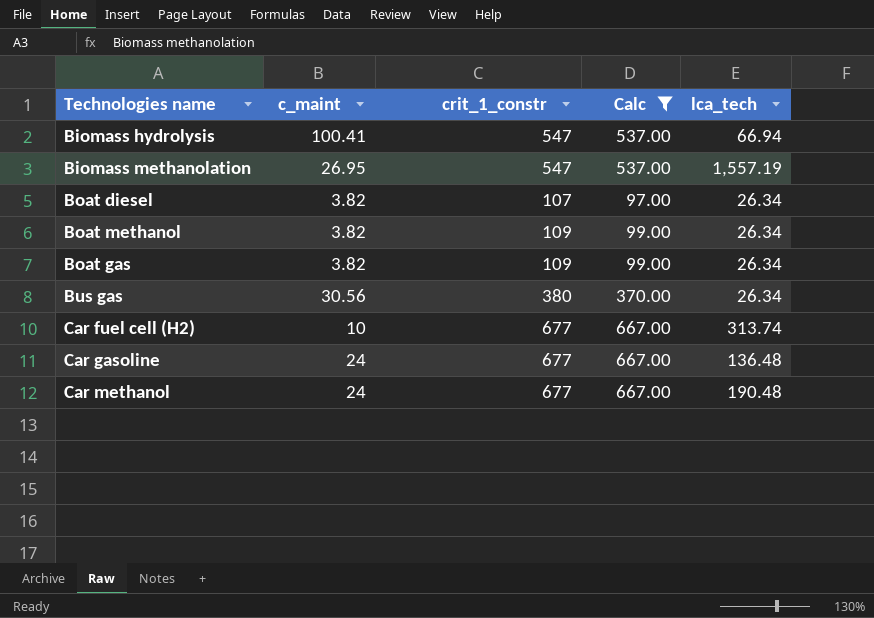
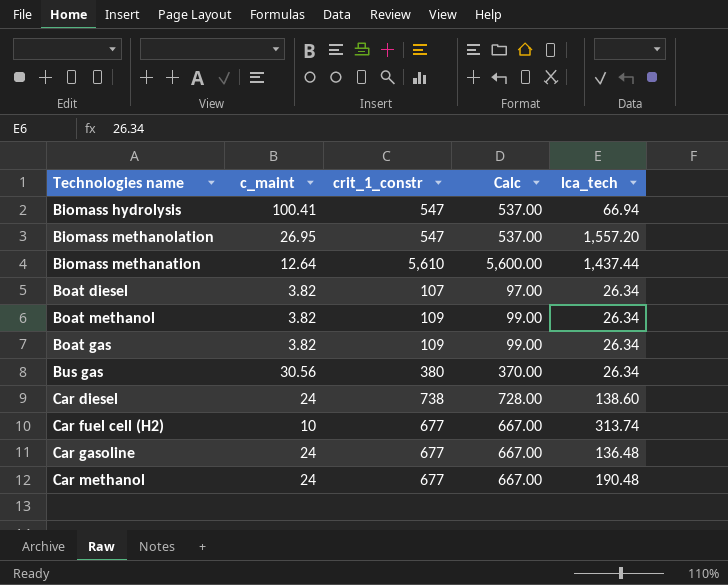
filter: Calc <= 667.00 -> none
Biomass methanolation | lca_tech: 1,557.19 -> 1,557.20

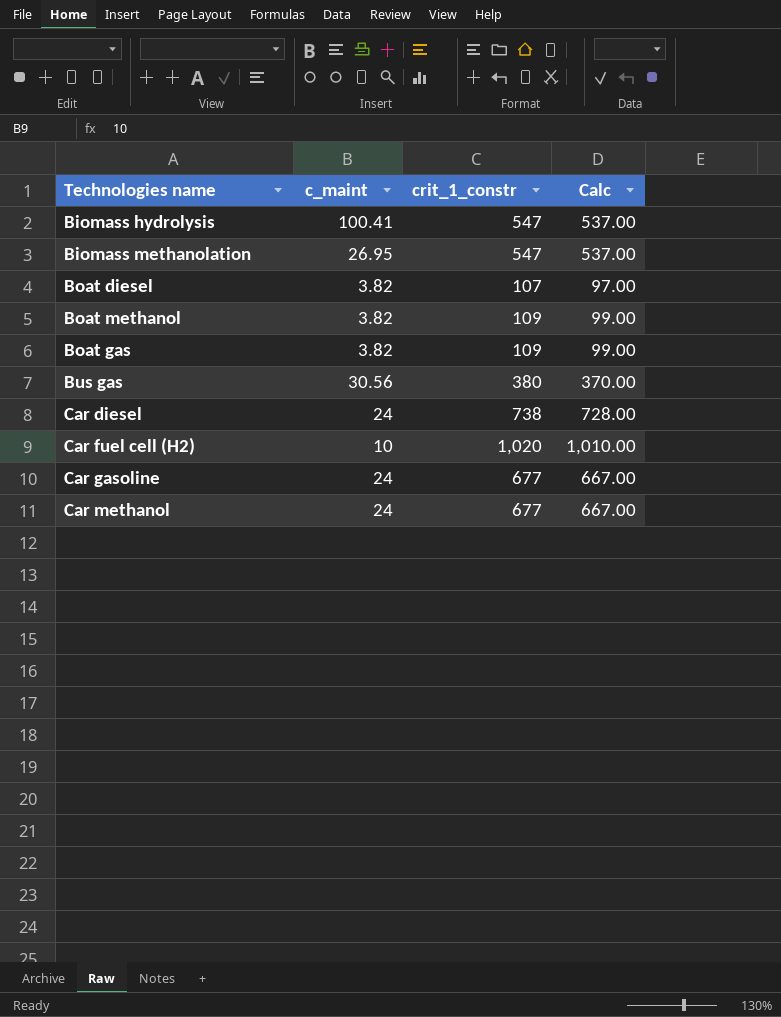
column lca_tech | position: 5 -> none
row Biomass methanation: 12.64 | 5,610 | 5,600.00 | 1,437.44 -> none
Car fuel cell (H2) | crit_1_constr: 677 -> 1,020
Car fuel cell (H2) | Calc: 667.00 -> 1,010.00

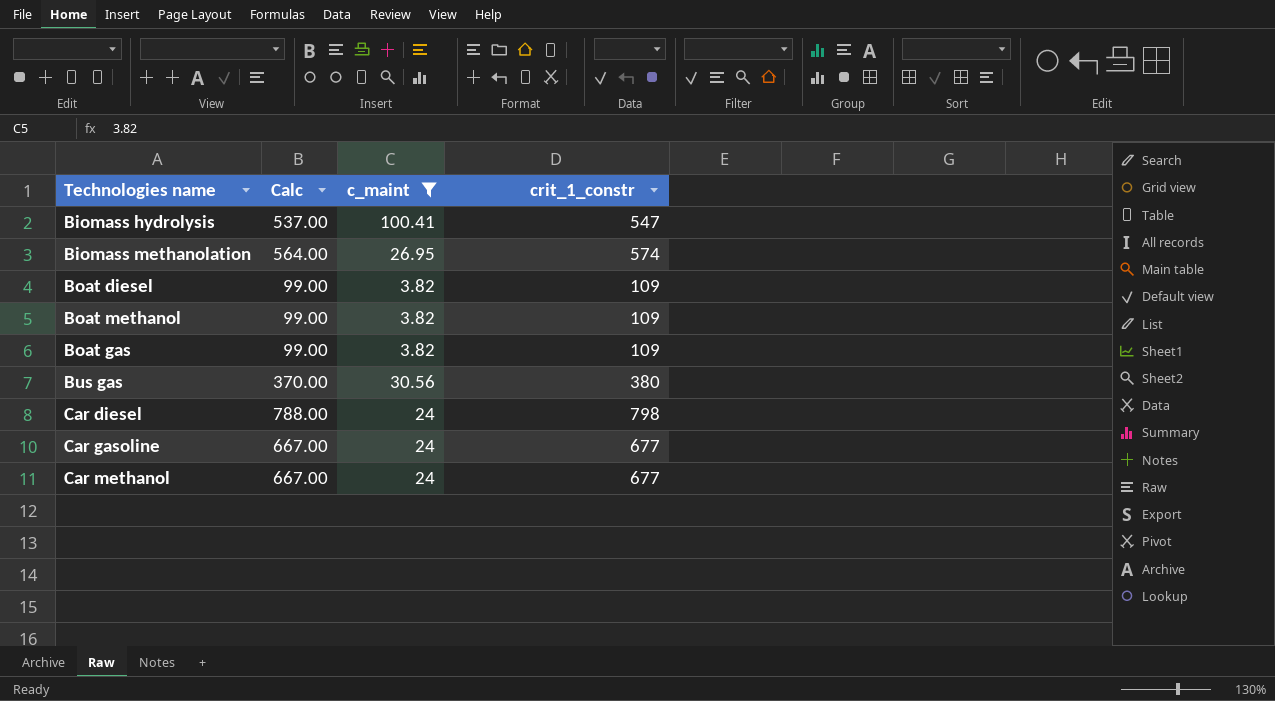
filter: none -> c_maint != 10
column Calc | position: 4 -> 2
Biomass methanolation | Calc: 537.00 -> 564.00
Biomass methanolation | crit_1_constr: 547 -> 574
Boat diesel | Calc: 97.00 -> 99.00
Boat diesel | crit_1_constr: 107 -> 109
Car diesel | Calc: 728.00 -> 788.00
Car diesel | crit_1_constr: 738 -> 798

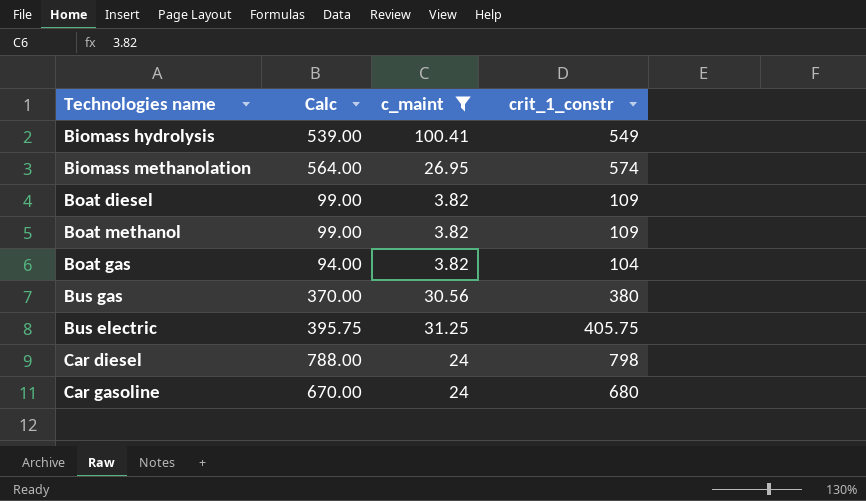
row Car methanol: 667.00 | 24 | 677 -> none
Biomass hydrolysis | Calc: 537.00 -> 539.00
Biomass hydrolysis | crit_1_constr: 547 -> 549
Boat gas | Calc: 99.00 -> 94.00
Boat gas | crit_1_constr: 109 -> 104
row Bus electric: none -> 395.75 | 31.25 | 405.75
Car gasoline | Calc: 667.00 -> 670.00
Car gasoline | crit_1_constr: 677 -> 680

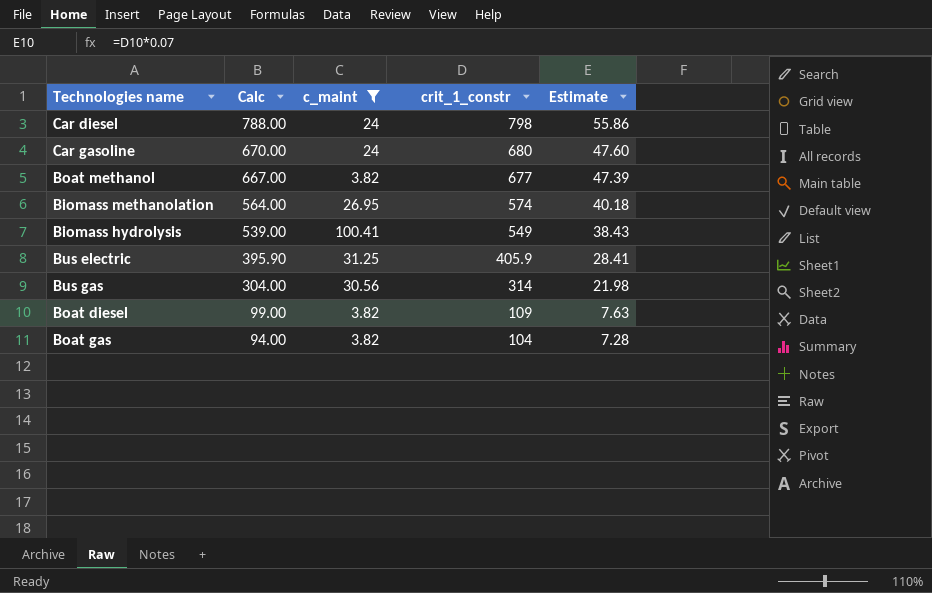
row order: none -> Calc descending
column Estimate | formula: none -> [crit_1_constr] * 0.07
Boat methanol | Calc: 99.00 -> 667.00
Boat methanol | crit_1_constr: 109 -> 677
Bus electric | Calc: 395.75 -> 395.90
Bus electric | crit_1_constr: 405.75 -> 405.9
Bus gas | Calc: 370.00 -> 304.00
Bus gas | crit_1_constr: 380 -> 314

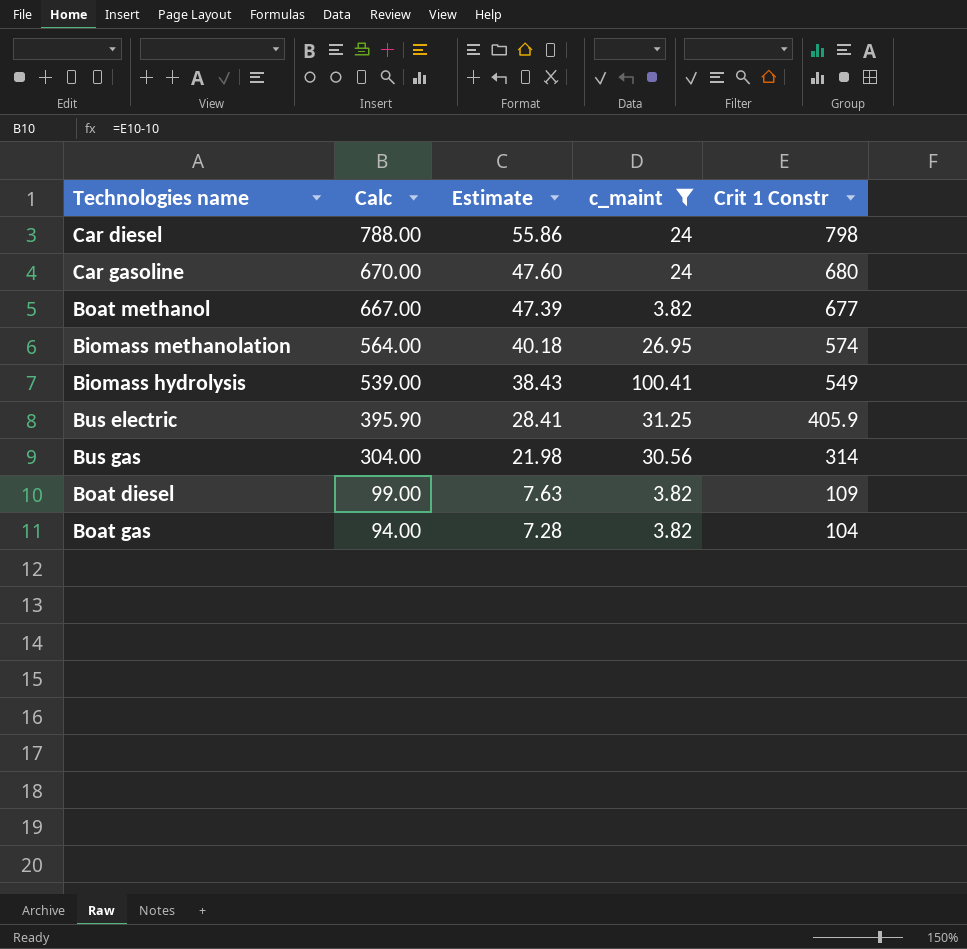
column Estimate | position: 5 -> 3
column name: crit_1_constr -> Crit 1 Constr

